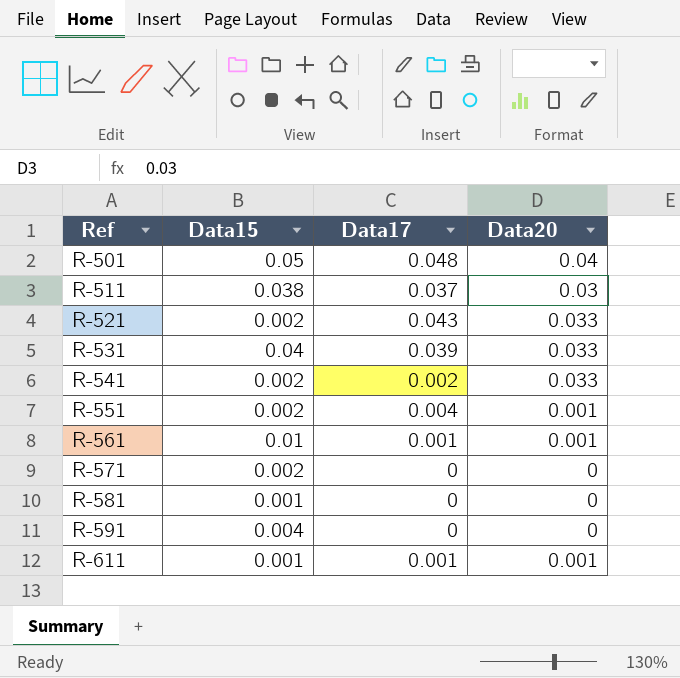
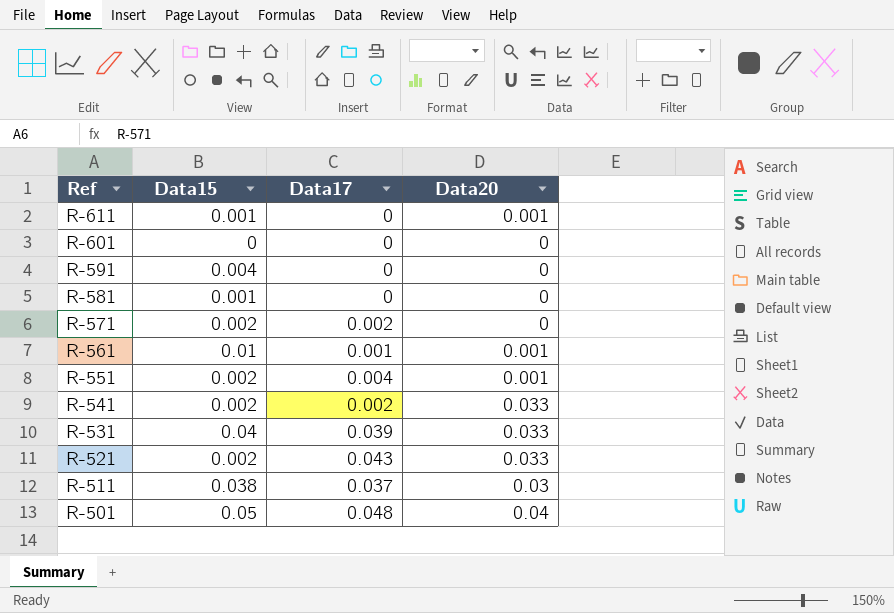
row order: Ref ascending -> Ref descending
R-611 | Data17: 0.001 -> 0
row R-601: none -> 0 | 0 | 0
R-571 | Data17: 0 -> 0.002

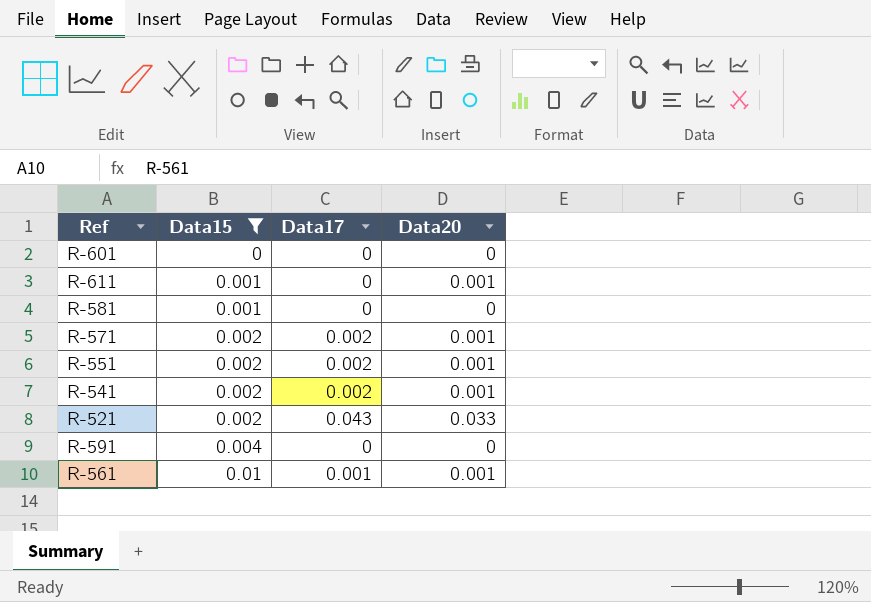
filter: none -> Data15 <= 0.01
row order: Ref descending -> Data15 ascending
R-571 | Data20: 0 -> 0.001
R-551 | Data17: 0.004 -> 0.002
R-541 | Data20: 0.033 -> 0.001

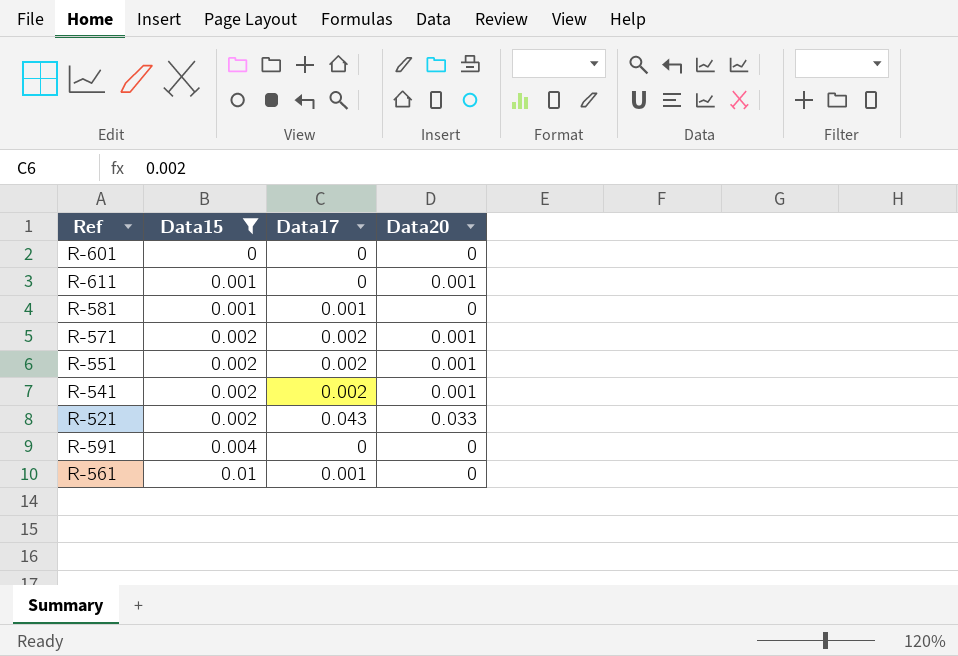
R-581 | Data17: 0 -> 0.001
R-561 | Data20: 0.001 -> 0

